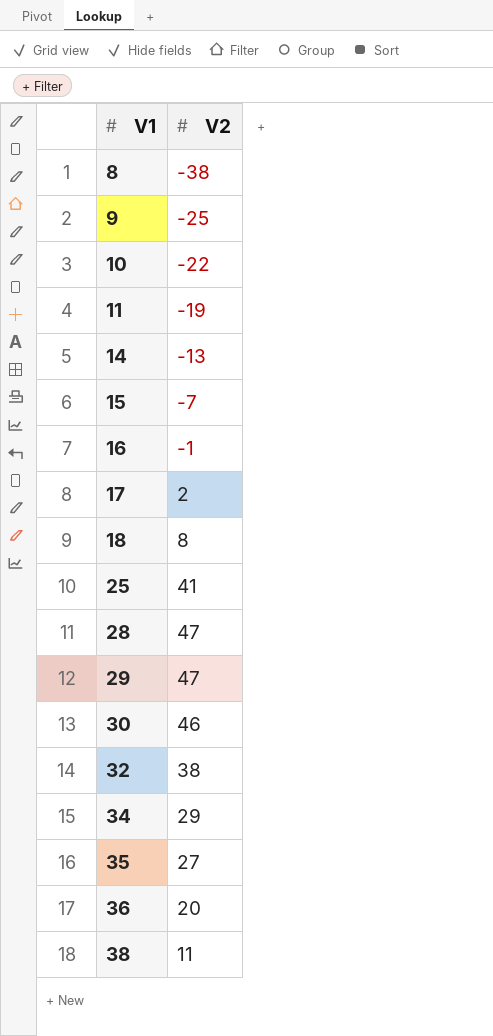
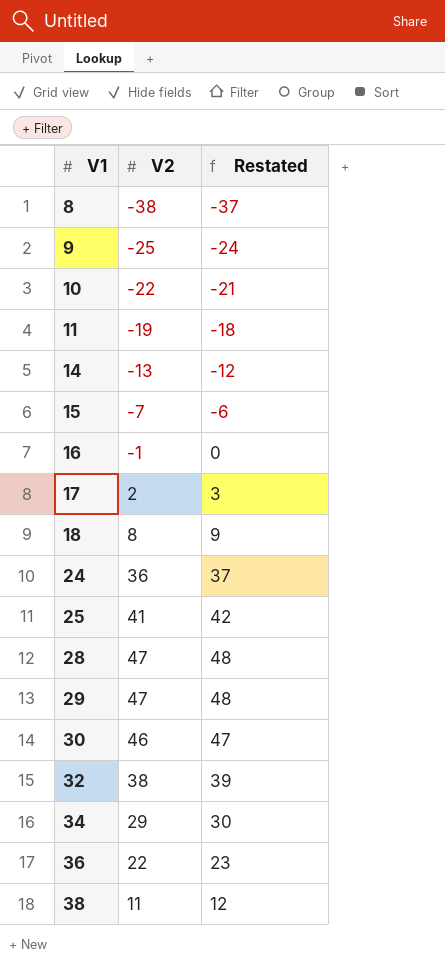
column Restated | formula: none -> [V2] + 1
row 35: 27 -> none
row 24: none -> 36 | 37
36 | V2: 20 -> 22

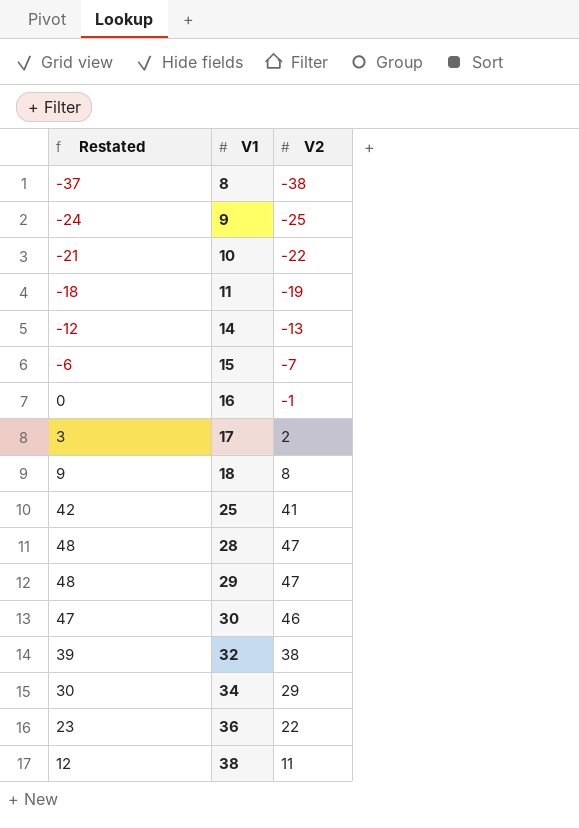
column Restated | position: 3 -> 1
row 24: 36 | 37 -> none

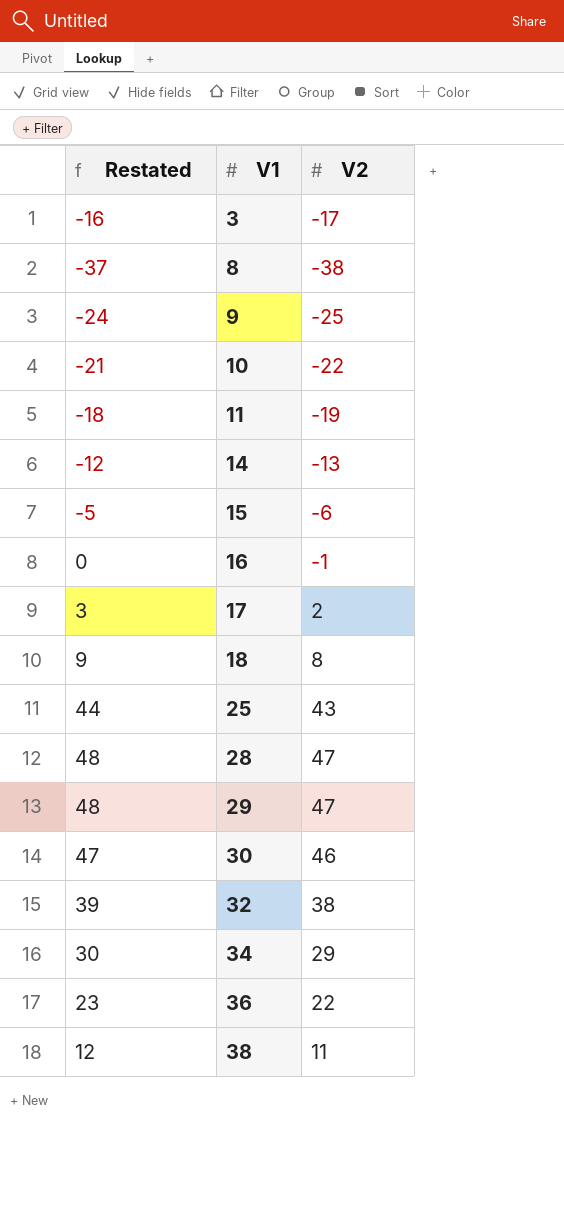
row 3: none -> -16 | -17
15 | Restated: -6 -> -5
15 | V2: -7 -> -6
25 | Restated: 42 -> 44
25 | V2: 41 -> 43

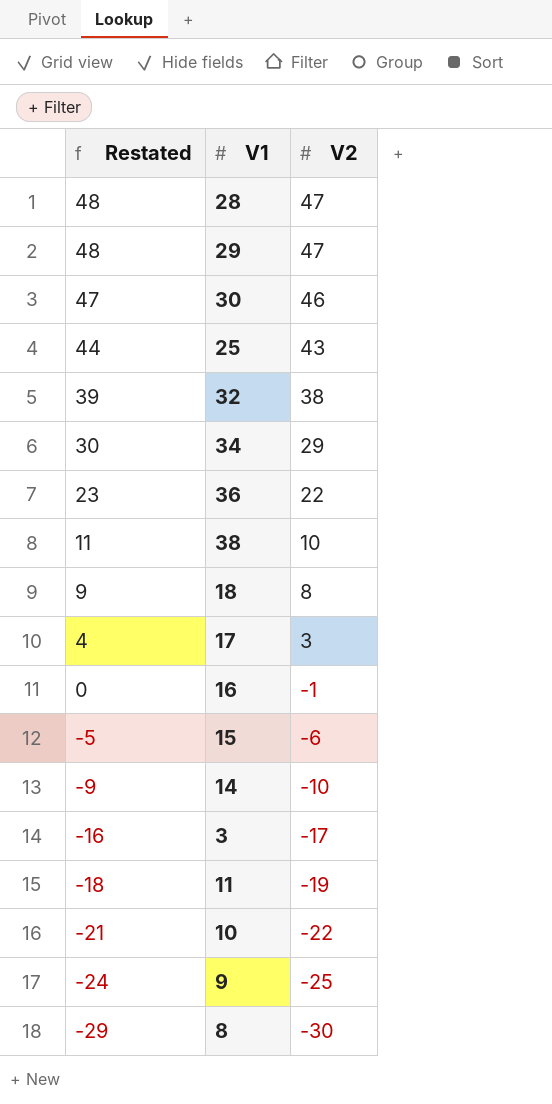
row order: V1 ascending -> Restated descending
38 | Restated: 12 -> 11
38 | V2: 11 -> 10
17 | Restated: 3 -> 4
17 | V2: 2 -> 3
14 | Restated: -12 -> -9
14 | V2: -13 -> -10
8 | Restated: -37 -> -29
8 | V2: -38 -> -30

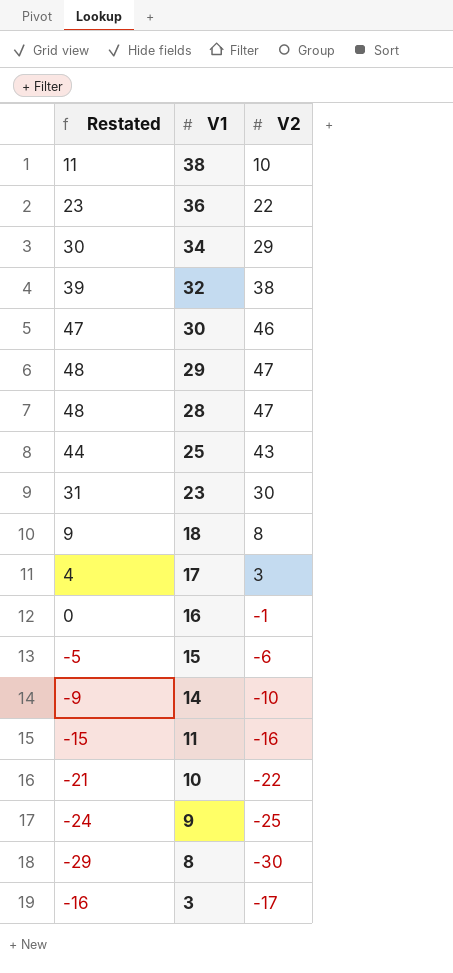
row order: Restated descending -> V1 descending
row 23: none -> 31 | 30
11 | Restated: -18 -> -15
11 | V2: -19 -> -16

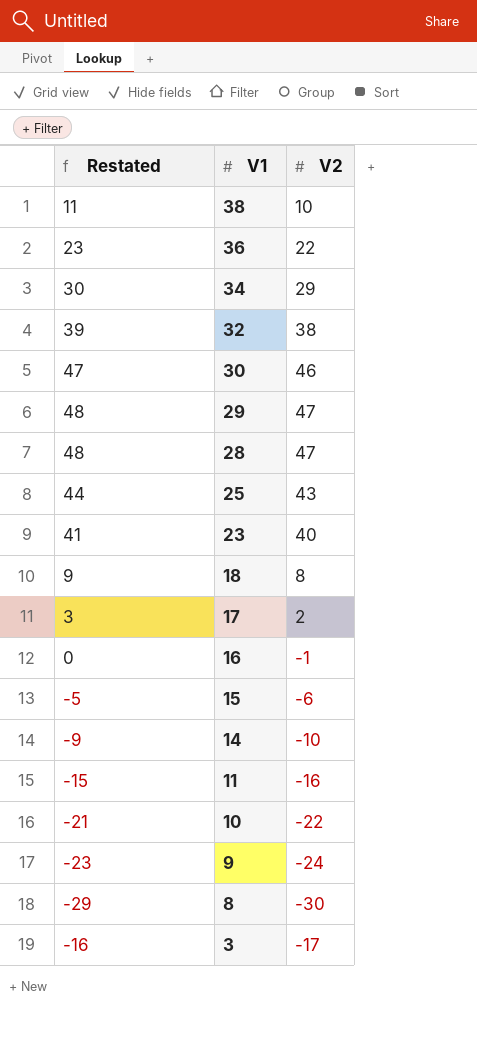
23 | Restated: 31 -> 41
23 | V2: 30 -> 40
17 | Restated: 4 -> 3
17 | V2: 3 -> 2
9 | Restated: -24 -> -23
9 | V2: -25 -> -24

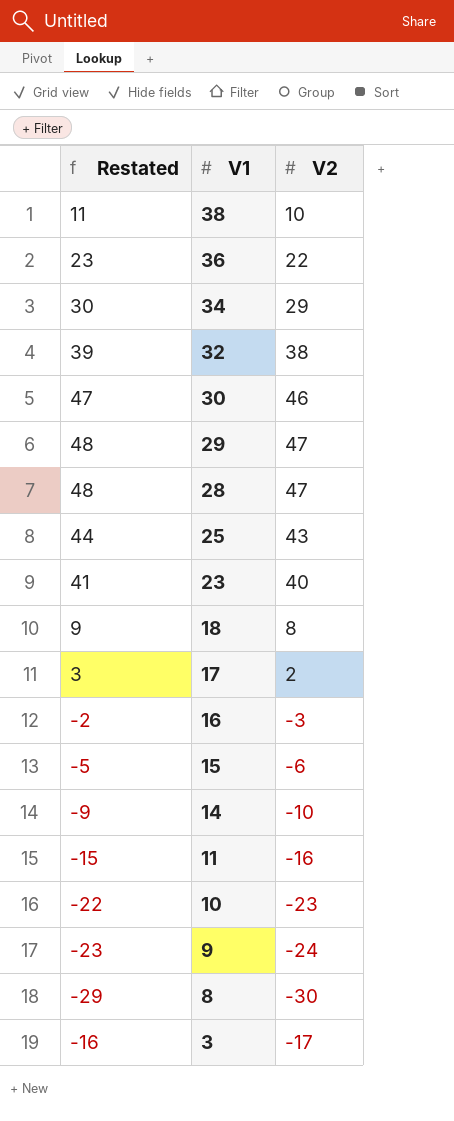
16 | Restated: 0 -> -2
16 | V2: -1 -> -3
10 | Restated: -21 -> -22
10 | V2: -22 -> -23

